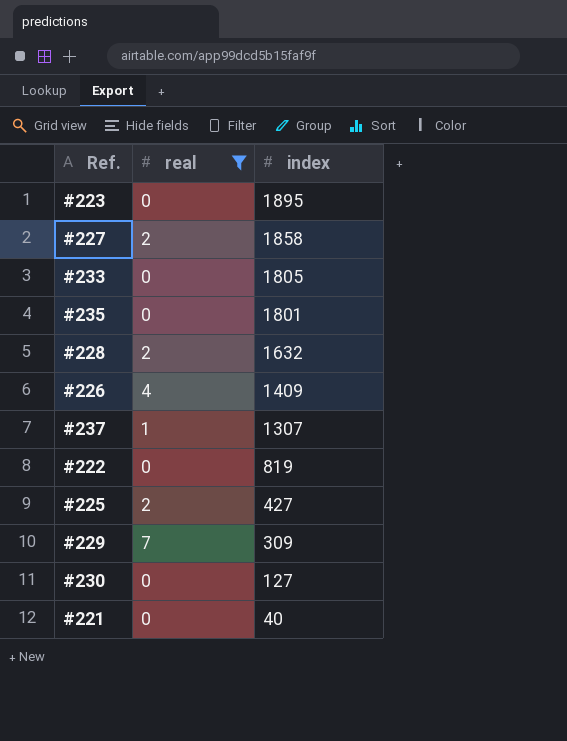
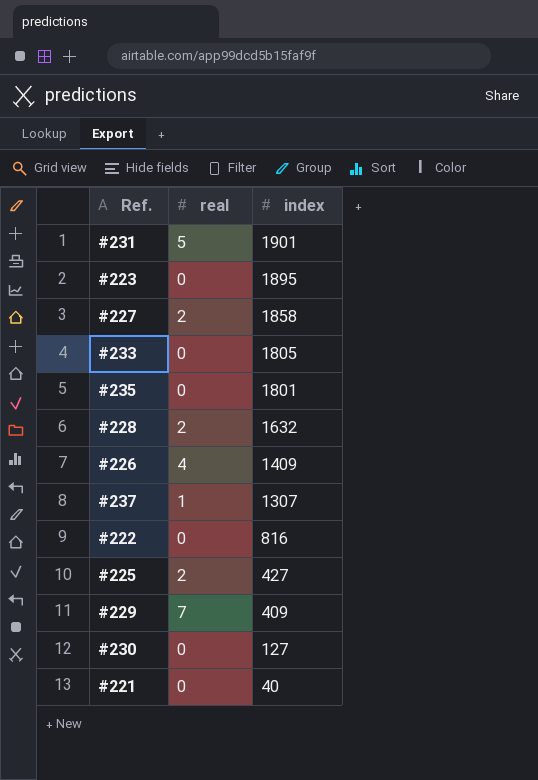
filter: real != 5 -> none
#222 | index: 819 -> 816
#229 | index: 309 -> 409

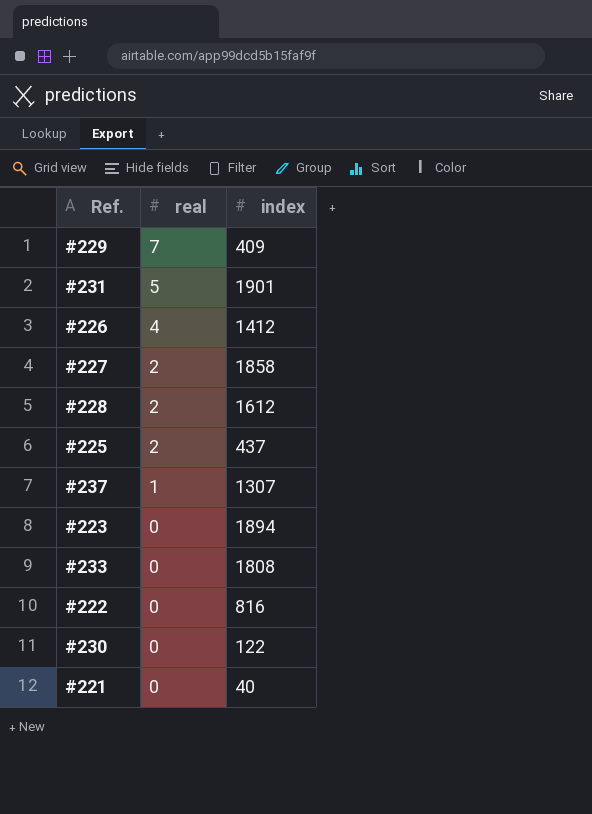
row order: index descending -> real descending
row #235: 0 | 1801 -> none
#226 | index: 1409 -> 1412
#228 | index: 1632 -> 1612
#225 | index: 427 -> 437
#223 | index: 1895 -> 1894
#233 | index: 1805 -> 1808
#230 | index: 127 -> 122

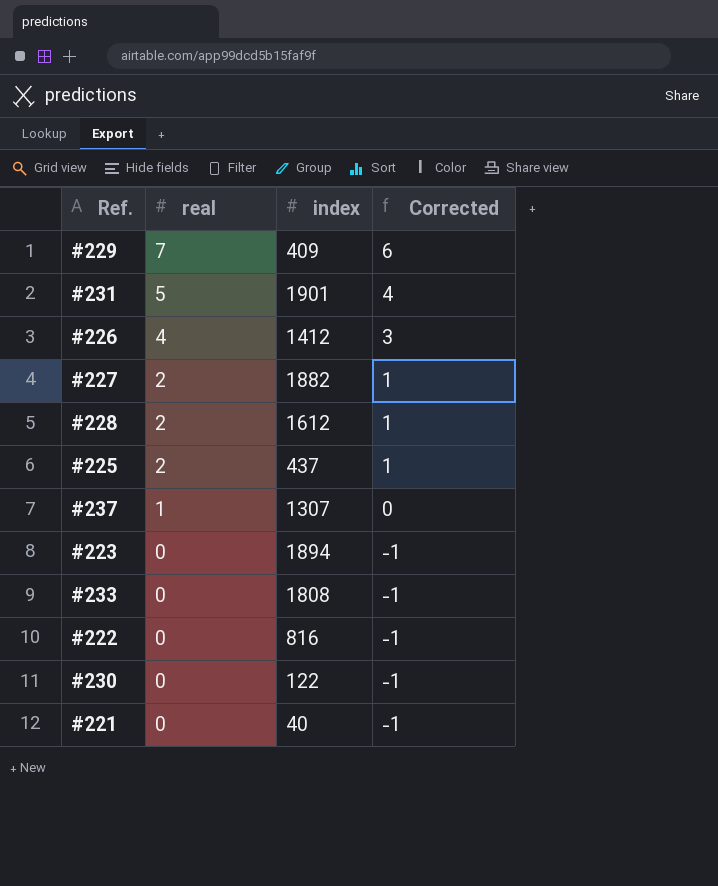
column Corrected | formula: none -> [real] - 1
#227 | index: 1858 -> 1882

